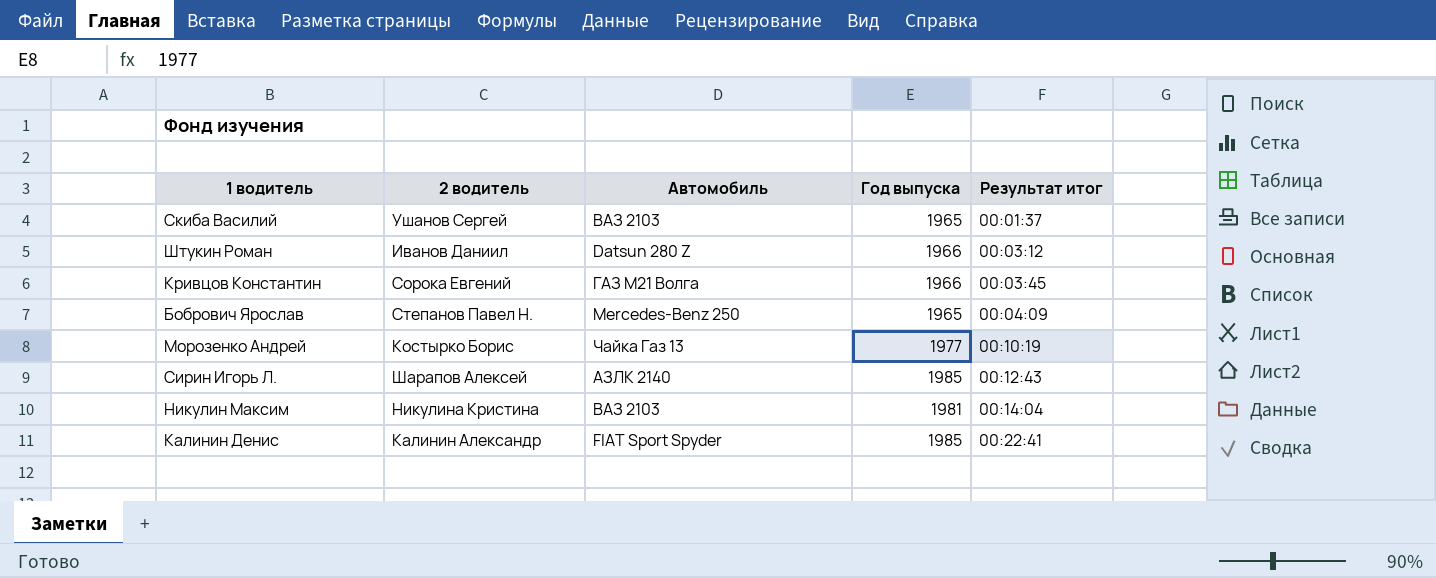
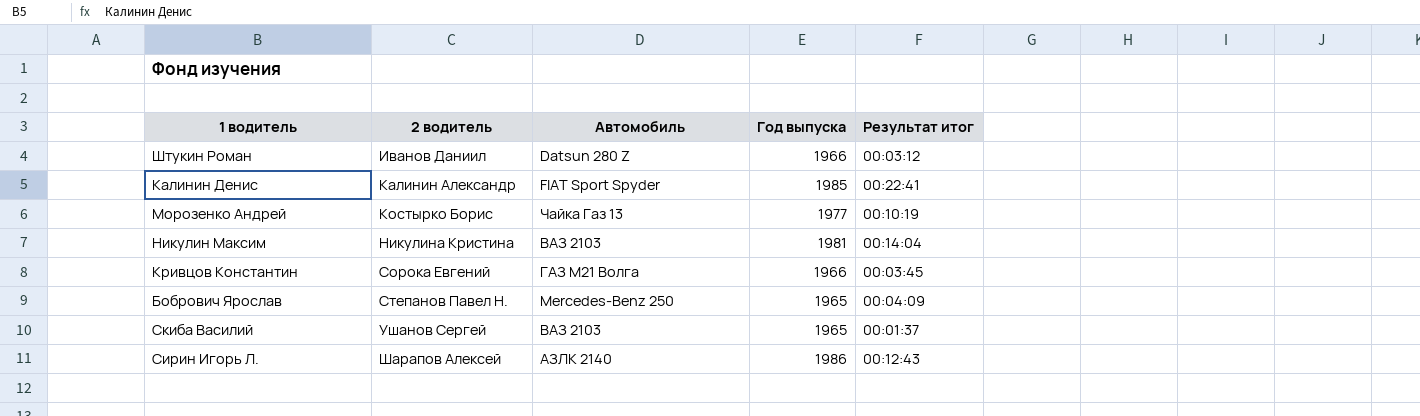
row order: Результат итог ascending -> 2 водитель ascending
Сирин Игорь Л. | Год выпуска: 1985 -> 1986

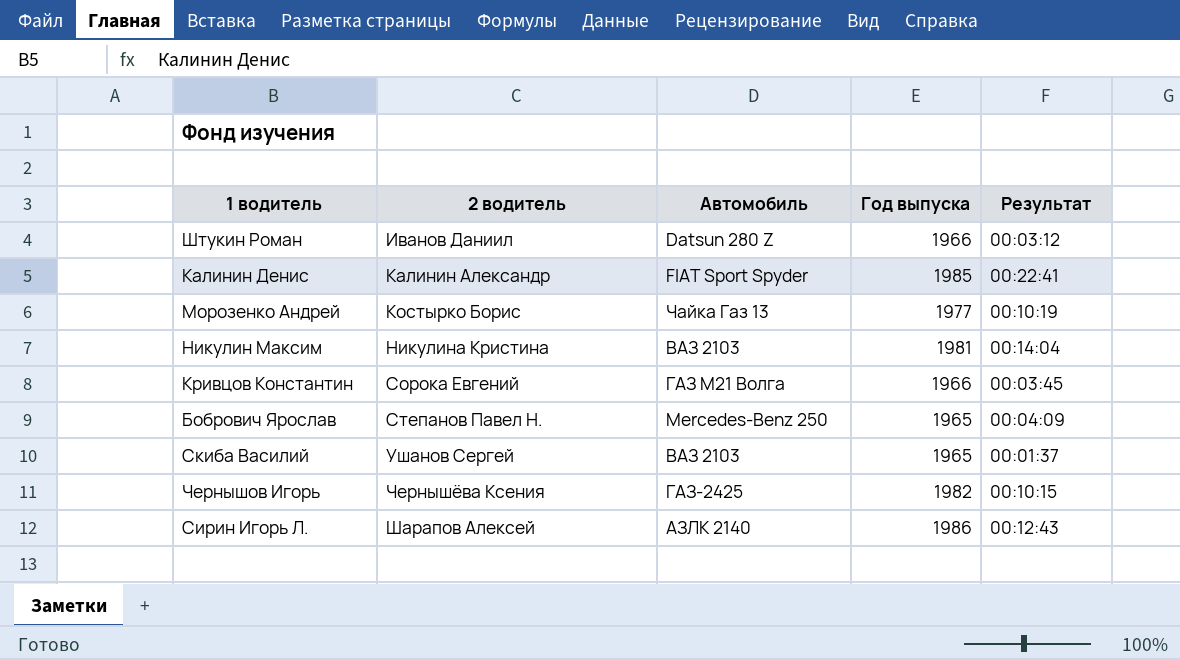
column name: Результат итог -> Результат
row Чернышов Игорь: none -> Чернышёва Ксения | ГАЗ-2425 | 1982 | 00:10:15

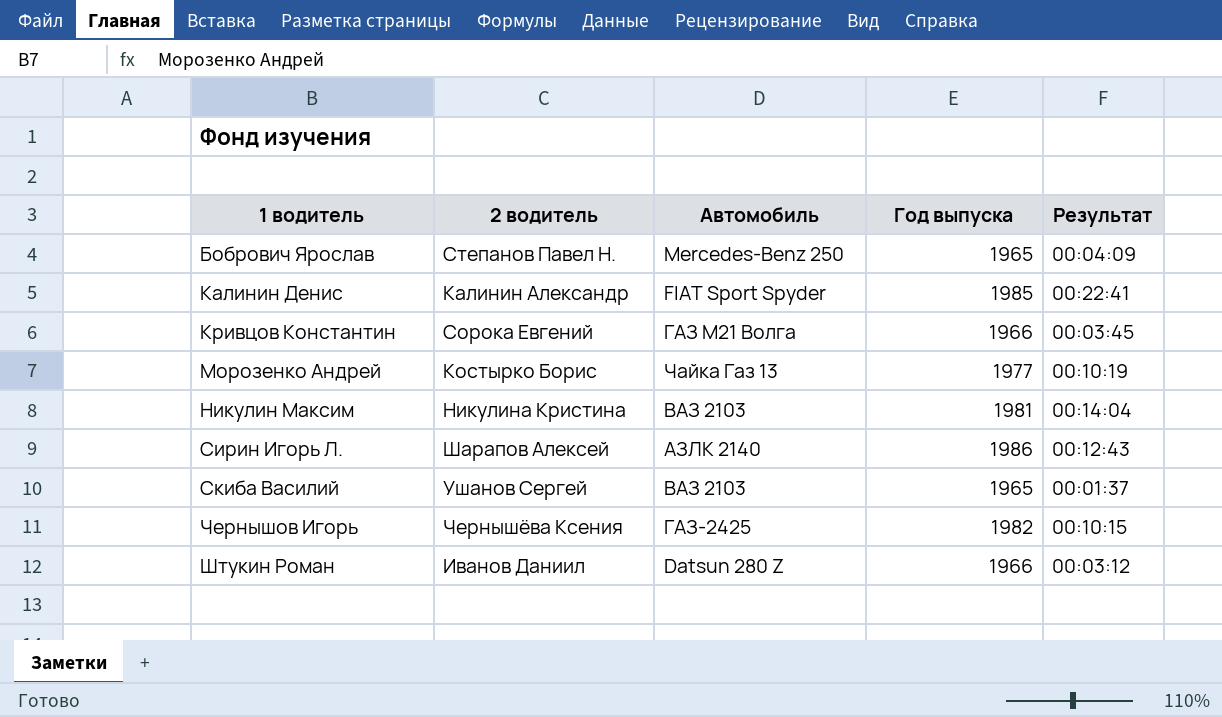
row order: 2 водитель ascending -> 1 водитель ascending

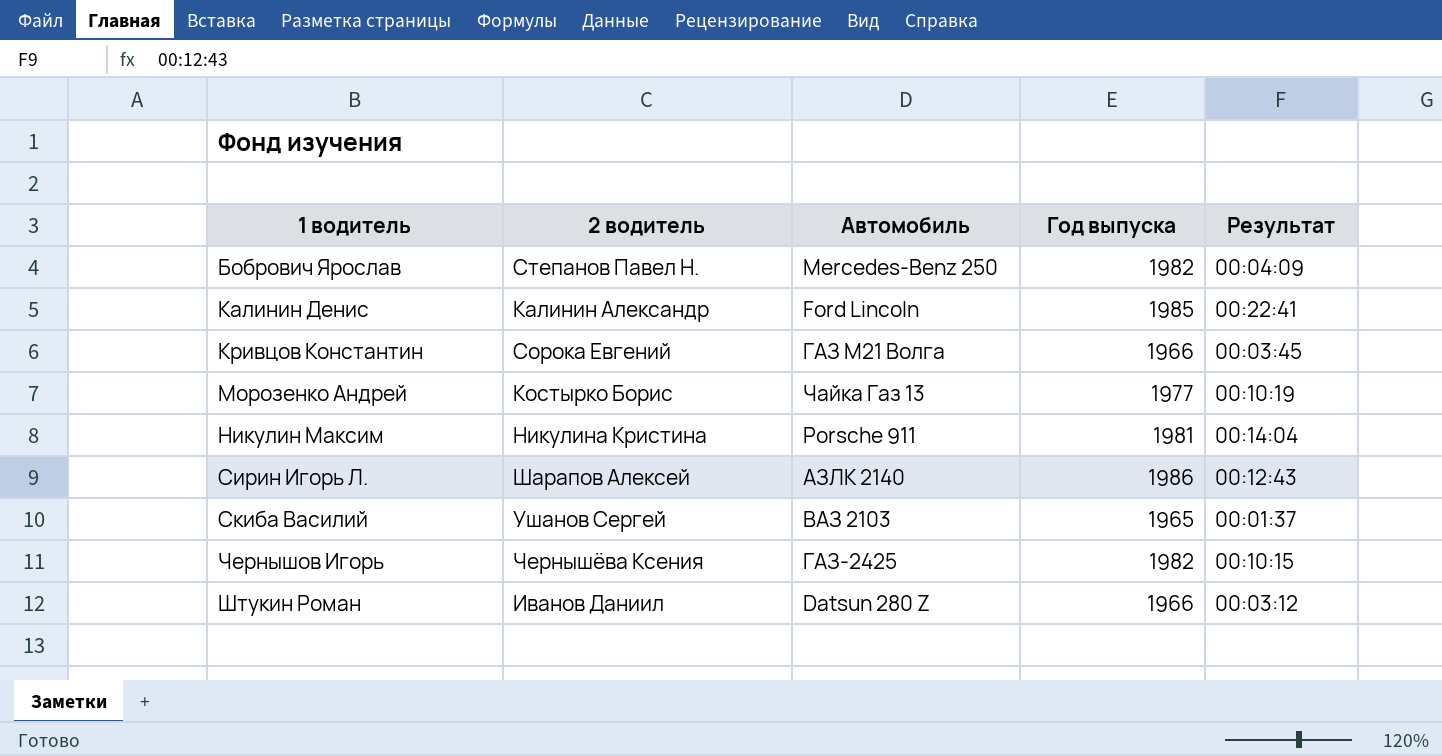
Бобрович Ярослав | Год выпуска: 1965 -> 1982
Калинин Денис | Автомобиль: FIAT Sport Spyder -> Ford Lincoln
Никулин Максим | Автомобиль: ВАЗ 2103 -> Porsche 911

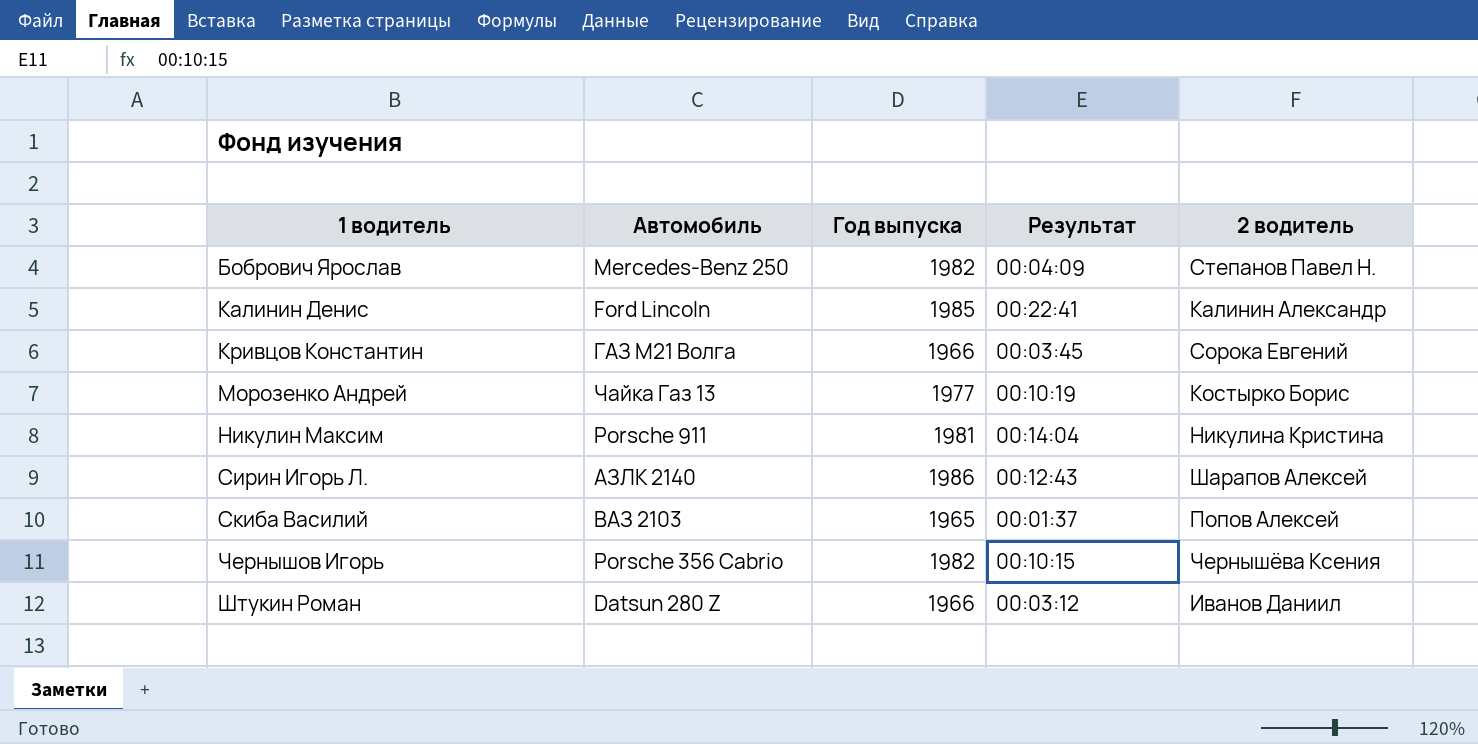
column 2 водитель | position: 2 -> 5
Скиба Василий | 2 водитель: Ушанов Сергей -> Попов Алексей
Чернышов Игорь | Автомобиль: ГАЗ-2425 -> Porsche 356 Cabrio

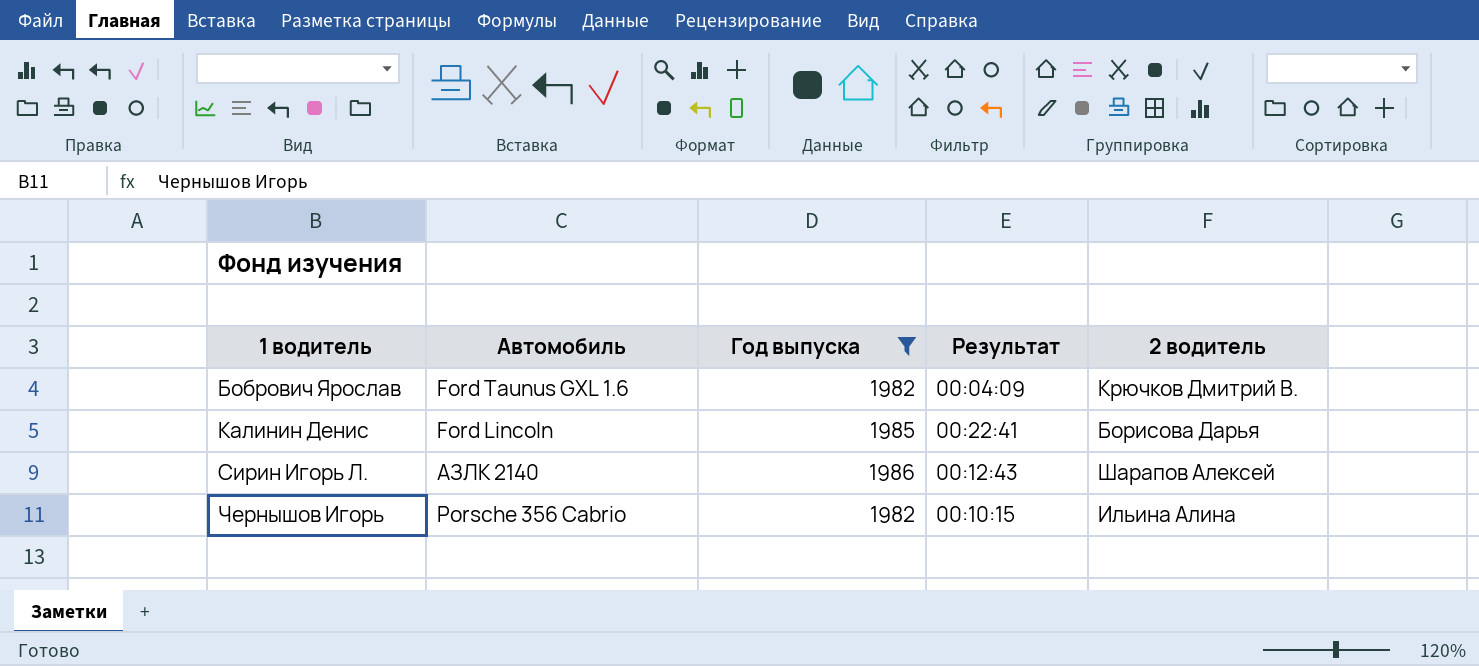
filter: none -> Год выпуска >= 1982
Бобрович Ярослав | Автомобиль: Mercedes-Benz 250 -> Ford Taunus GXL 1.6
Бобрович Ярослав | 2 водитель: Степанов Павел Н. -> Крючков Дмитрий В.
Калинин Денис | 2 водитель: Калинин Александр -> Борисова Дарья
Чернышов Игорь | 2 водитель: Чернышёва Ксения -> Ильина Алина

